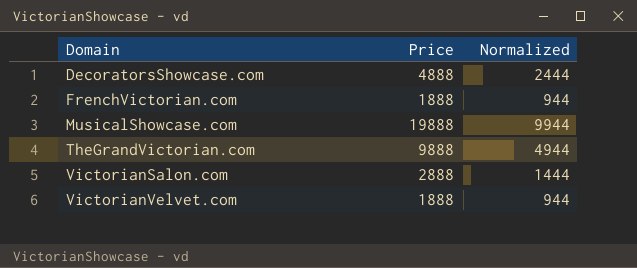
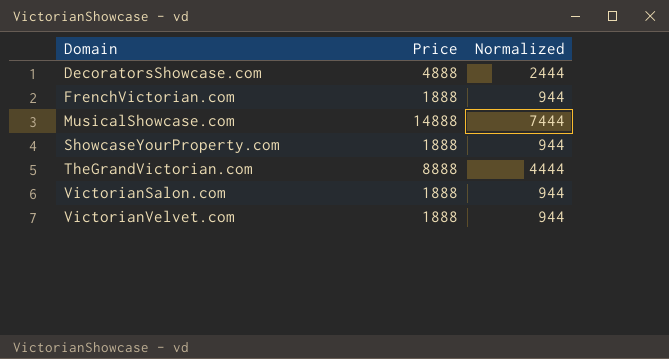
MusicalShowcase.com | Price: 19888 -> 14888
MusicalShowcase.com | Normalized: 9944 -> 7444
row ShowcaseYourProperty.com: none -> 1888 | 944
TheGrandVictorian.com | Price: 9888 -> 8888
TheGrandVictorian.com | Normalized: 4944 -> 4444
VictorianSalon.com | Price: 2888 -> 1888
VictorianSalon.com | Normalized: 1444 -> 944

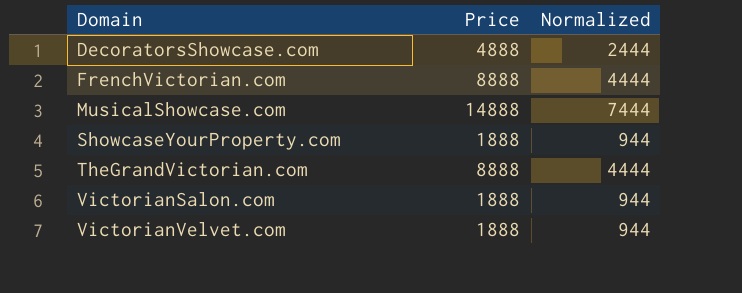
FrenchVictorian.com | Price: 1888 -> 8888
FrenchVictorian.com | Normalized: 944 -> 4444

